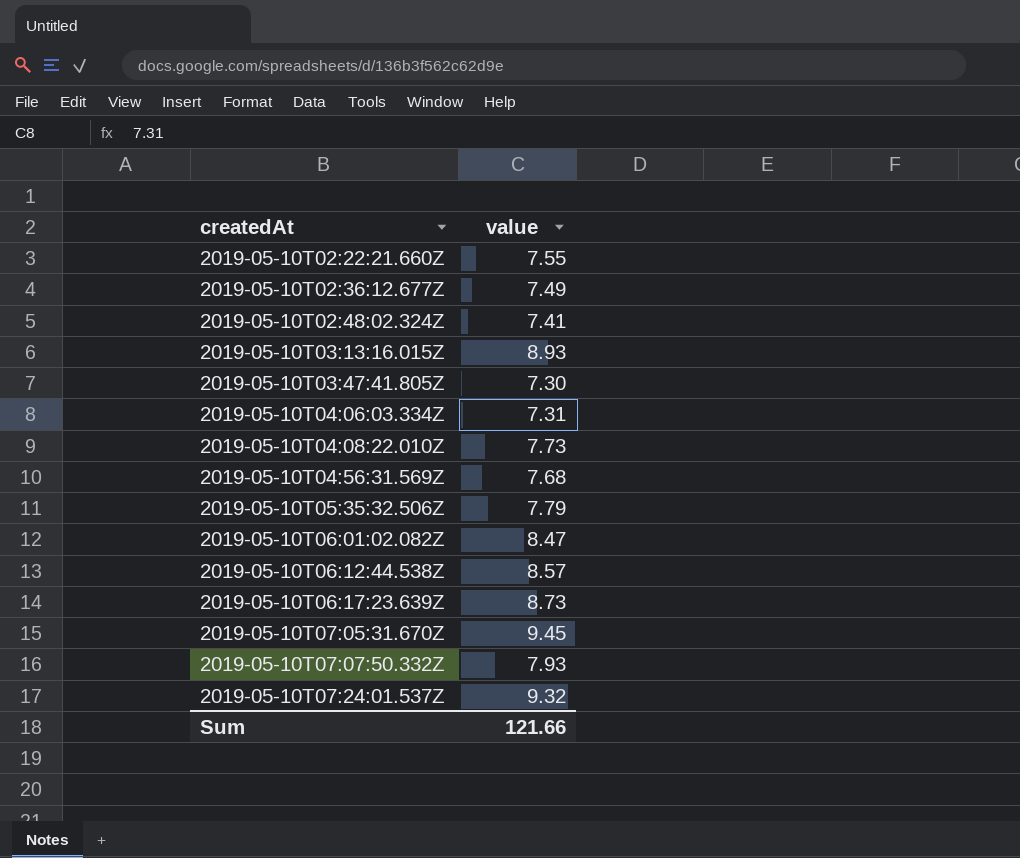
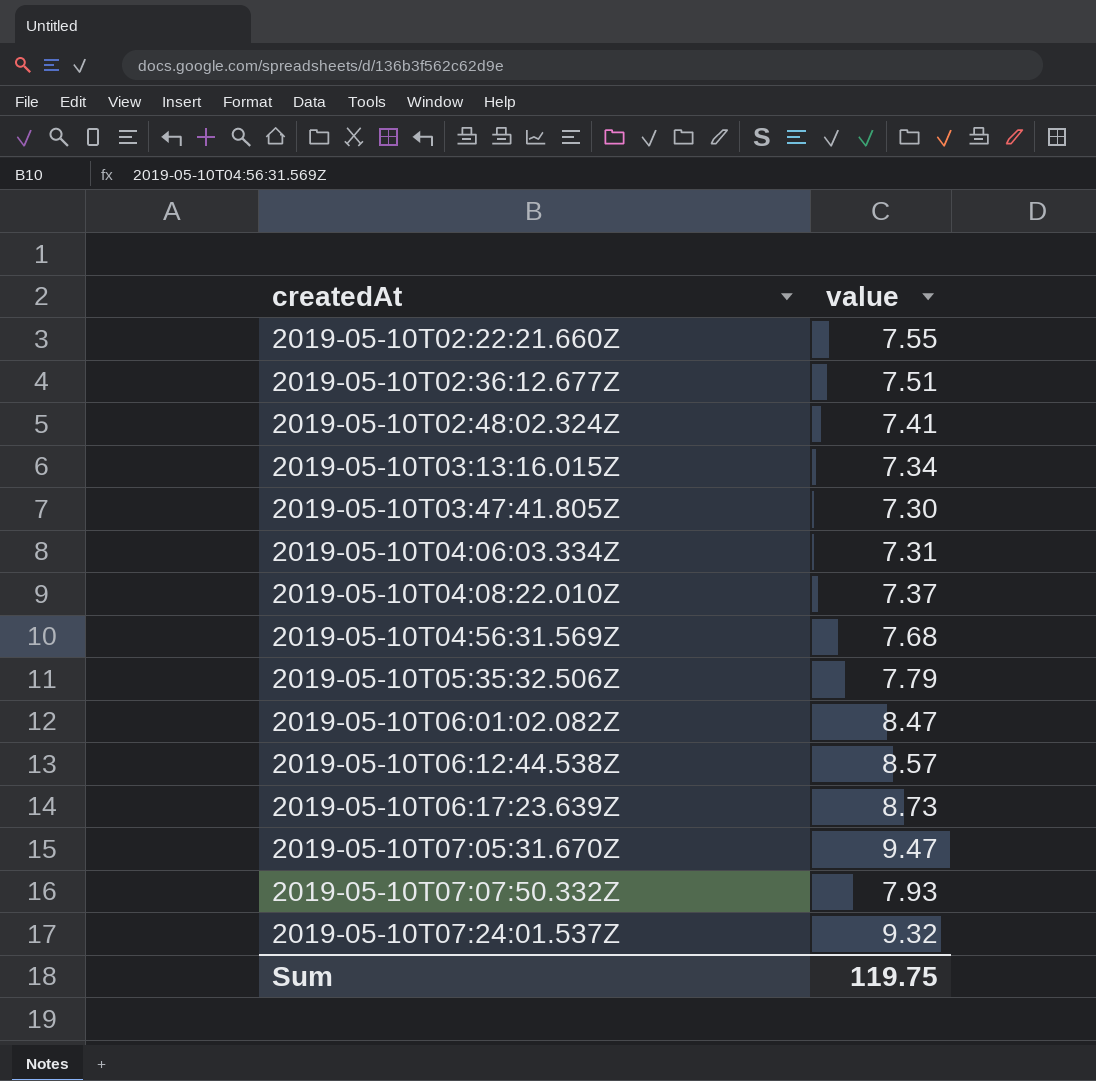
2019-05-10T02:36:12.677Z | value: 7.49 -> 7.51
2019-05-10T03:13:16.015Z | value: 8.93 -> 7.34
2019-05-10T04:08:22.010Z | value: 7.73 -> 7.37
2019-05-10T07:05:31.670Z | value: 9.45 -> 9.47
Sum | value: 121.66 -> 119.75

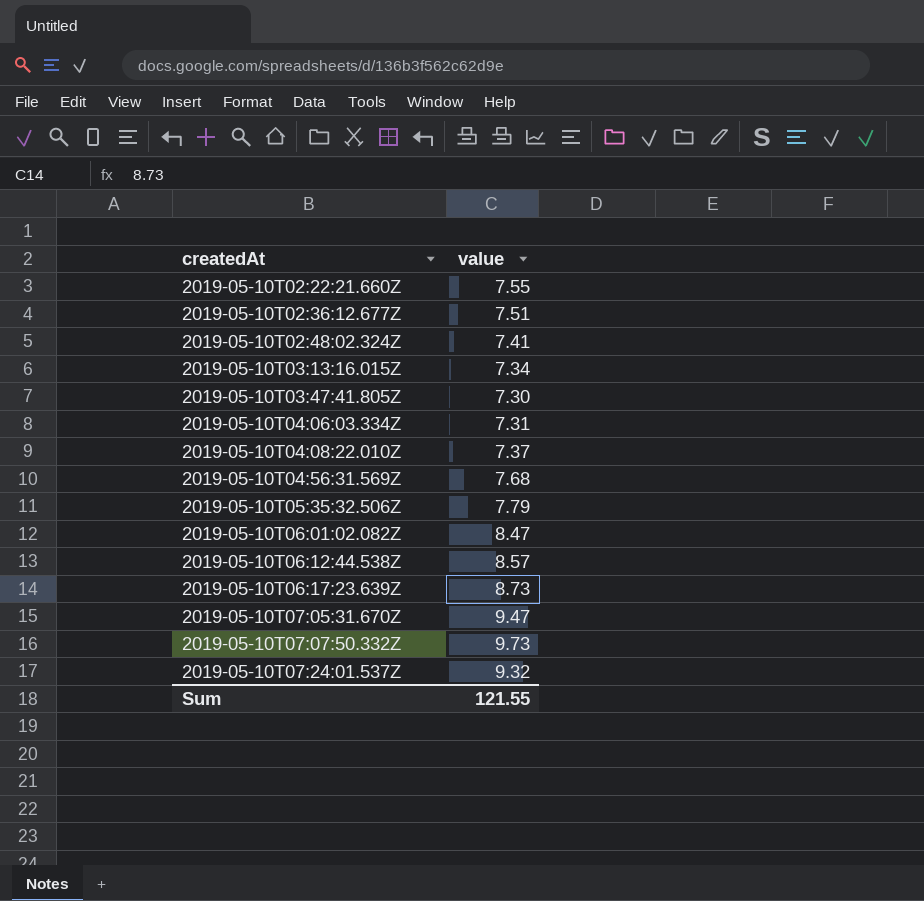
2019-05-10T07:07:50.332Z | value: 7.93 -> 9.73
Sum | value: 119.75 -> 121.55

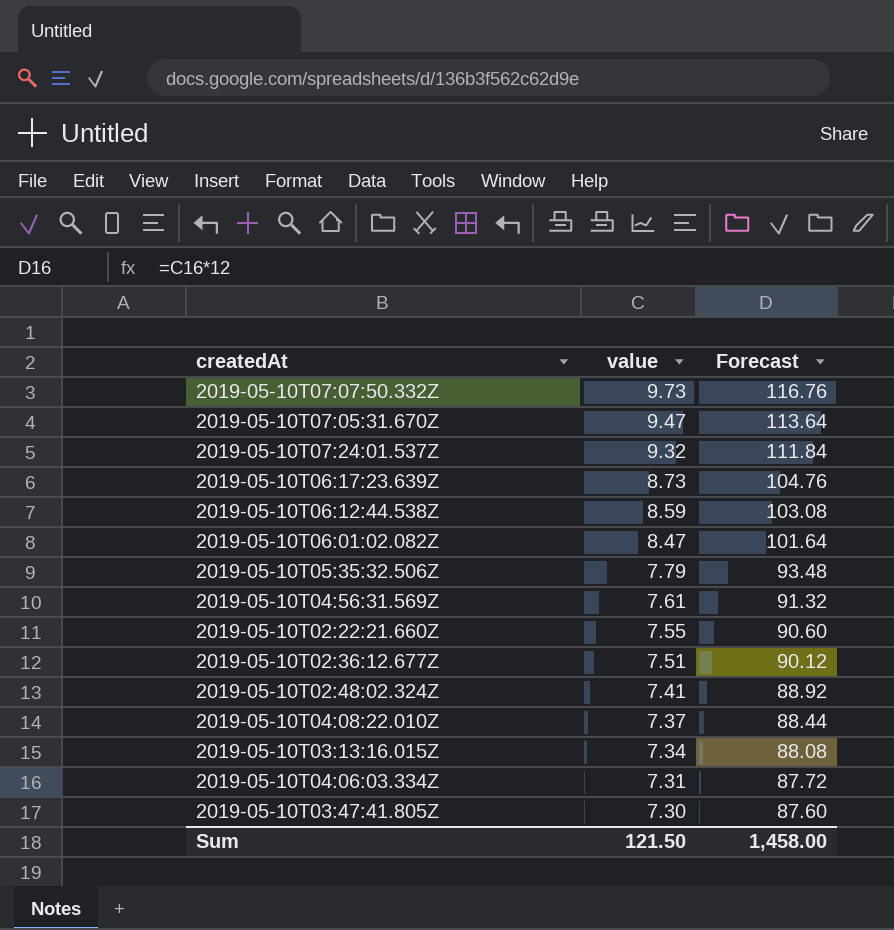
row order: createdAt ascending -> value descending
column Forecast | formula: none -> [value] * 12
2019-05-10T06:12:44.538Z | value: 8.57 -> 8.59
2019-05-10T04:56:31.569Z | value: 7.68 -> 7.61
Sum | value: 121.55 -> 121.50

